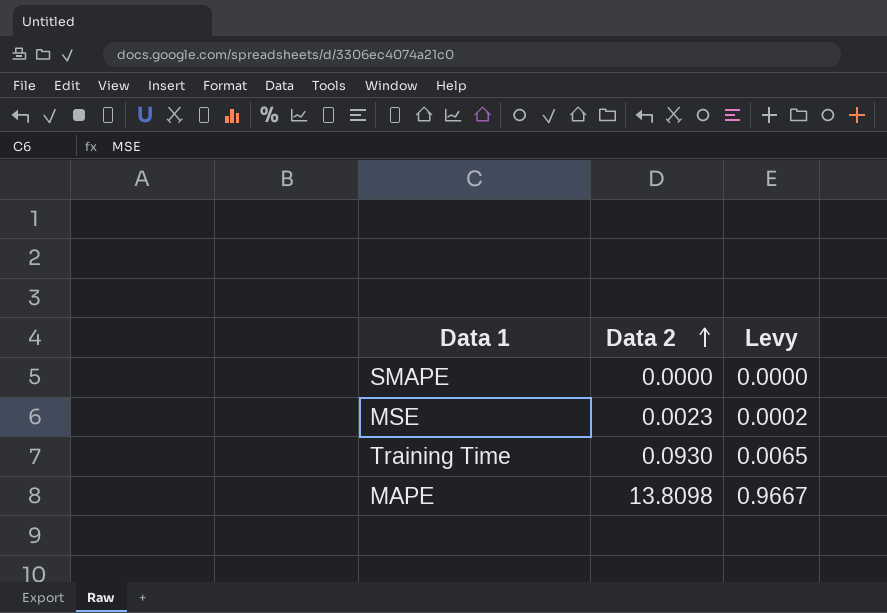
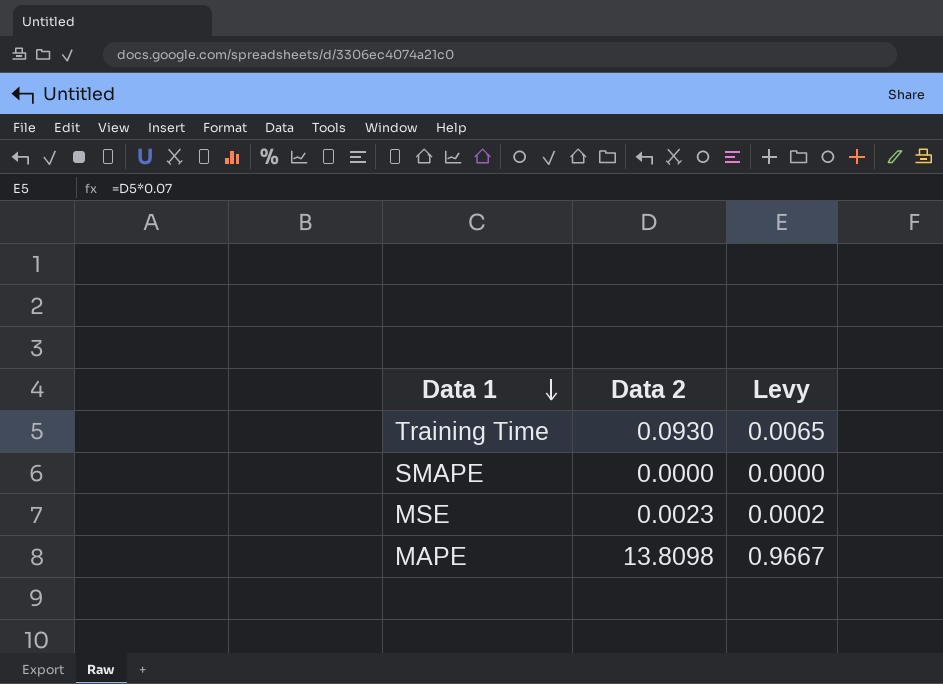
row order: Data 2 ascending -> Data 1 descending

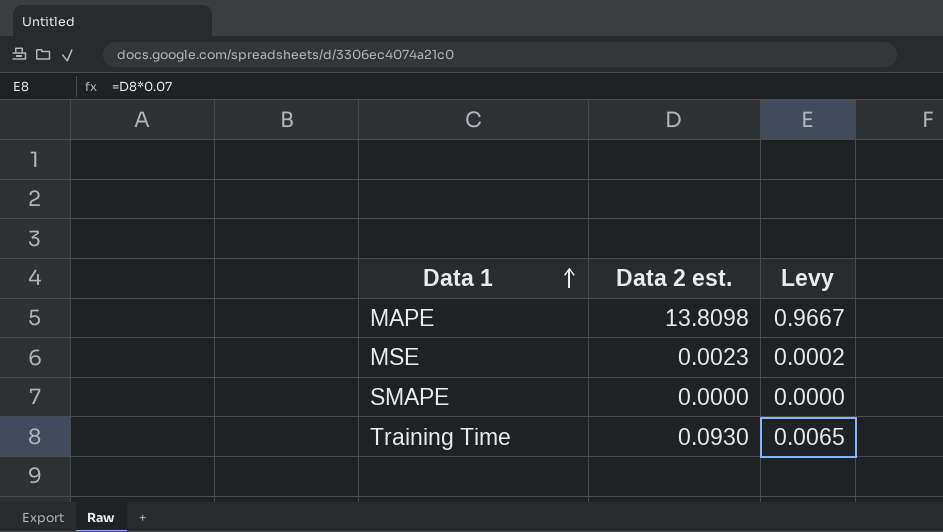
row order: Data 1 descending -> Data 1 ascending
column name: Data 2 -> Data 2 est.

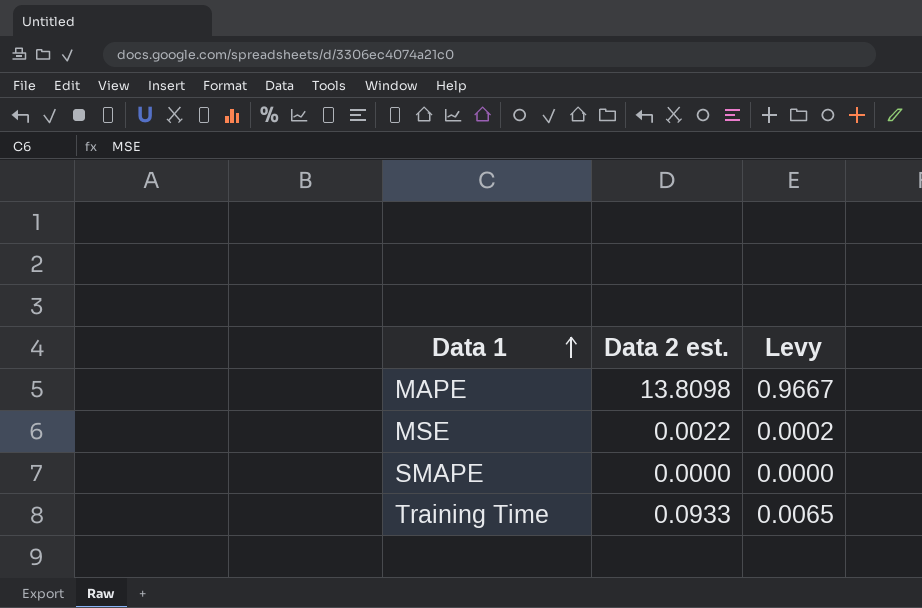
MSE | Data 2 est.: 0.0023 -> 0.0022
Training Time | Data 2 est.: 0.0930 -> 0.0933

